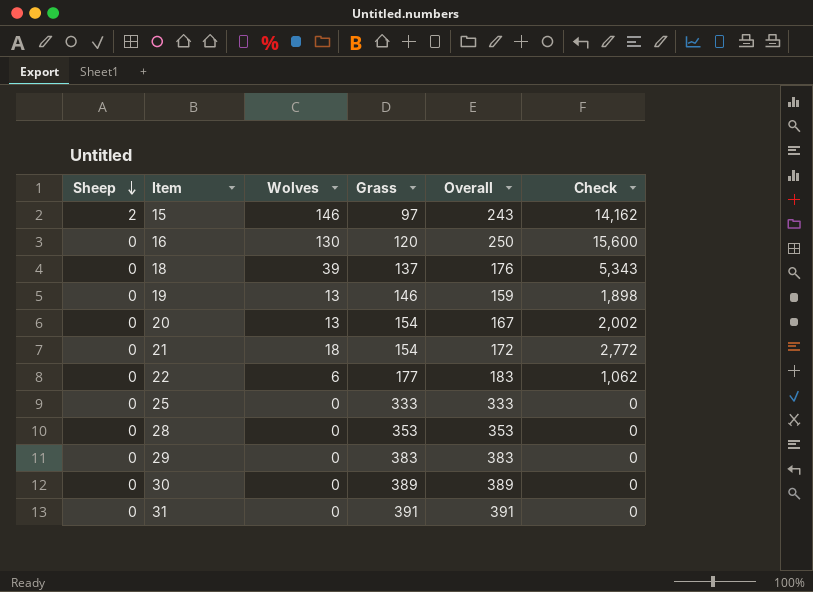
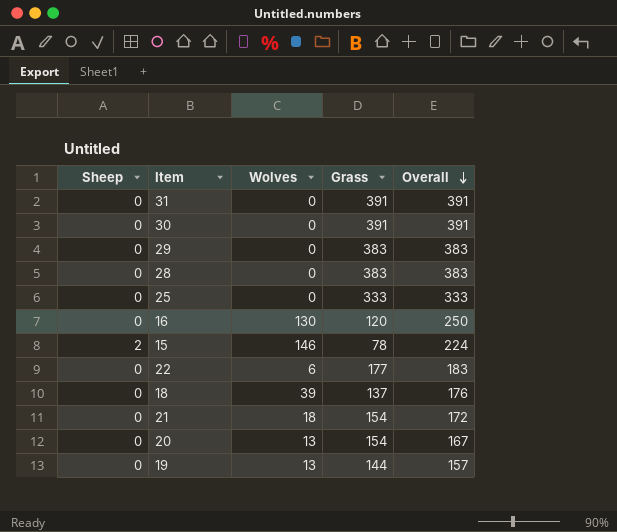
row order: Sheep descending -> Overall descending
column Check | formula: [Wolves] * [Grass] -> none
30 | Grass: 389 -> 391
30 | Overall: 389 -> 391
28 | Grass: 353 -> 383
28 | Overall: 353 -> 383
15 | Grass: 97 -> 78
15 | Overall: 243 -> 224
19 | Grass: 146 -> 144
19 | Overall: 159 -> 157

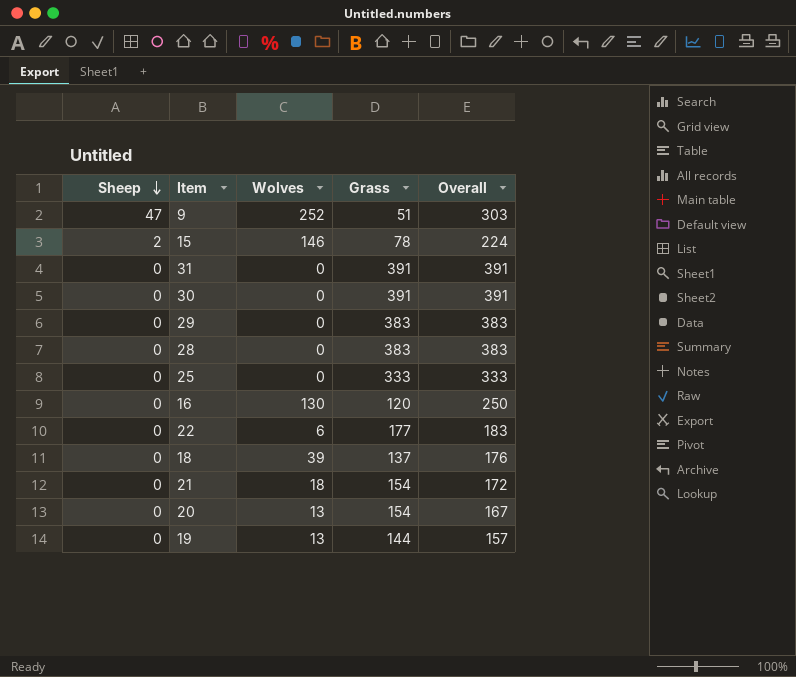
row order: Overall descending -> Sheep descending
row 9: none -> 47 | 252 | 51 | 303

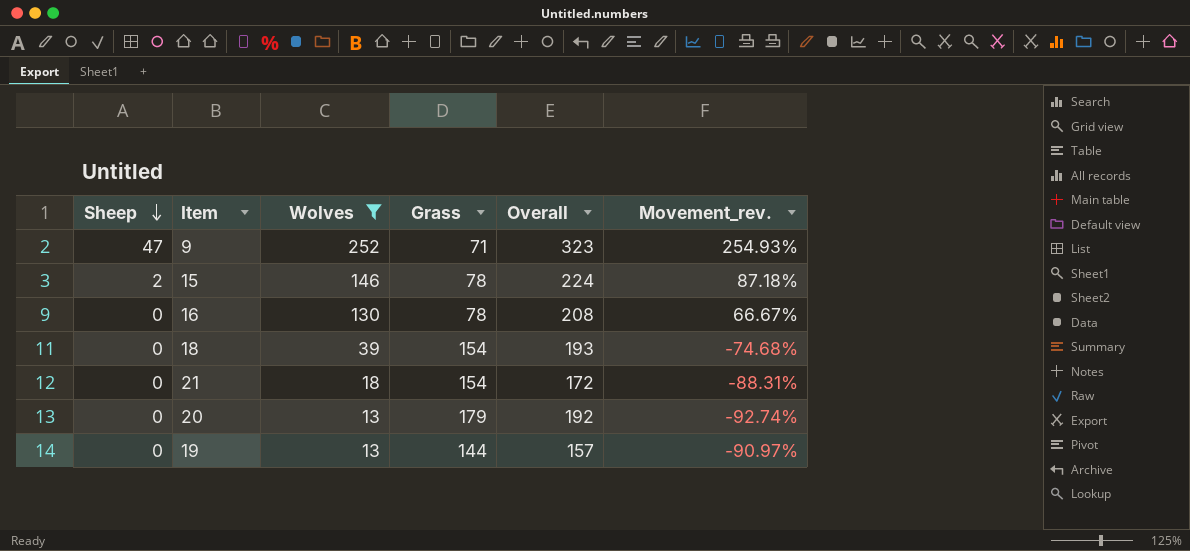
filter: none -> Wolves >= 13
column Movement_rev. | formula: none -> ([Wolves] - [Grass]) / [Grass]
9 | Grass: 51 -> 71
9 | Overall: 303 -> 323
16 | Grass: 120 -> 78
16 | Overall: 250 -> 208
18 | Grass: 137 -> 154
18 | Overall: 176 -> 193
20 | Grass: 154 -> 179
20 | Overall: 167 -> 192

